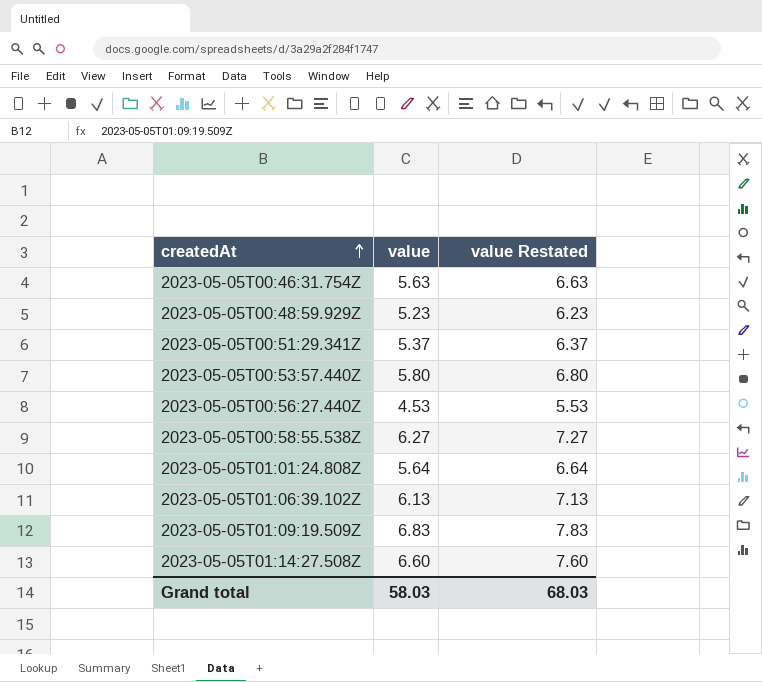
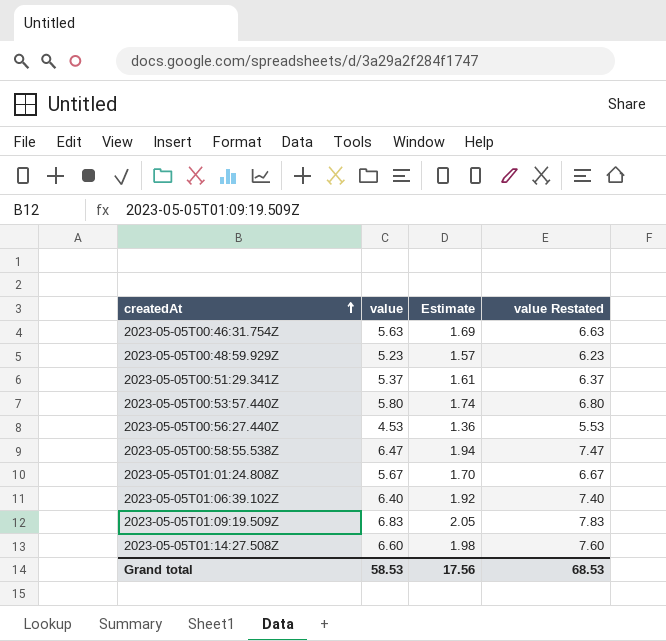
column Estimate | formula: none -> [value] * 0.3
2023-05-05T00:58:55.538Z | value: 6.27 -> 6.47
2023-05-05T00:58:55.538Z | value Restated: 7.27 -> 7.47
2023-05-05T01:01:24.808Z | value: 5.64 -> 5.67
2023-05-05T01:01:24.808Z | value Restated: 6.64 -> 6.67
2023-05-05T01:06:39.102Z | value: 6.13 -> 6.40
2023-05-05T01:06:39.102Z | value Restated: 7.13 -> 7.40
Grand total | value: 58.03 -> 58.53
Grand total | value Restated: 68.03 -> 68.53

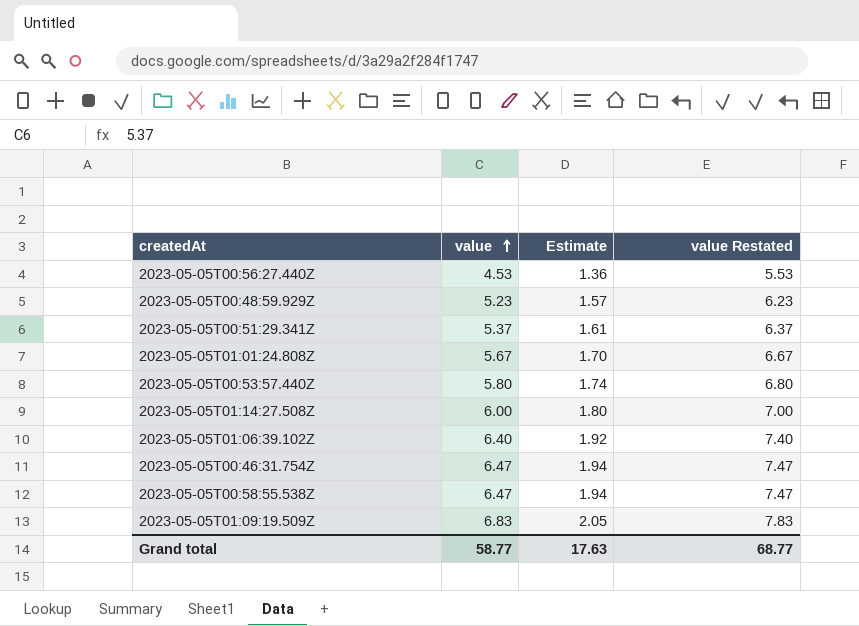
row order: createdAt ascending -> value ascending
2023-05-05T01:14:27.508Z | value: 6.60 -> 6.00
2023-05-05T01:14:27.508Z | Estimate: 1.98 -> 1.80
2023-05-05T01:14:27.508Z | value Restated: 7.60 -> 7.00
2023-05-05T00:46:31.754Z | value: 5.63 -> 6.47
2023-05-05T00:46:31.754Z | Estimate: 1.69 -> 1.94
2023-05-05T00:46:31.754Z | value Restated: 6.63 -> 7.47
Grand total | value: 58.53 -> 58.77
Grand total | Estimate: 17.56 -> 17.63
Grand total | value Restated: 68.53 -> 68.77

